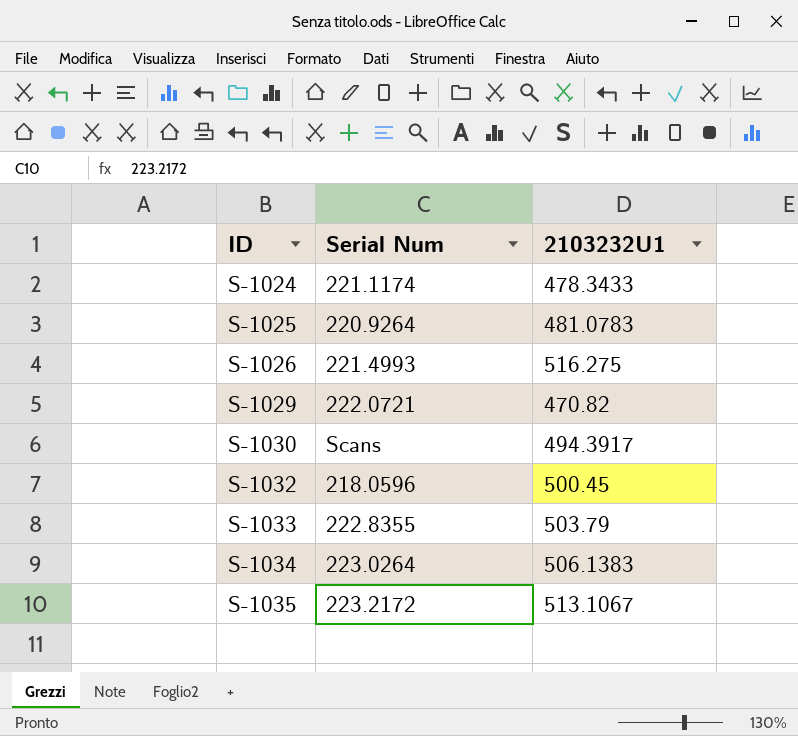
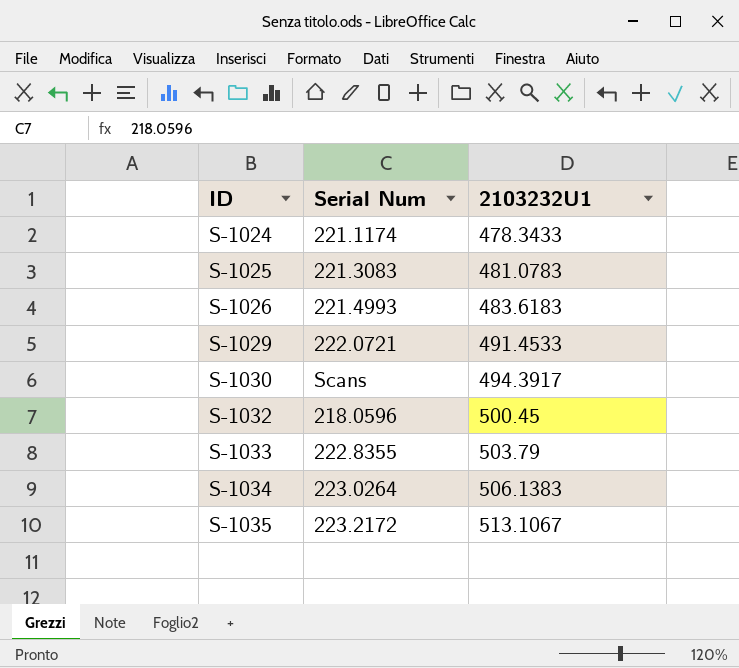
S-1025 | Serial Num: 220.9264 -> 221.3083
S-1026 | 2103232U1: 516.275 -> 483.6183
S-1029 | 2103232U1: 470.82 -> 491.4533

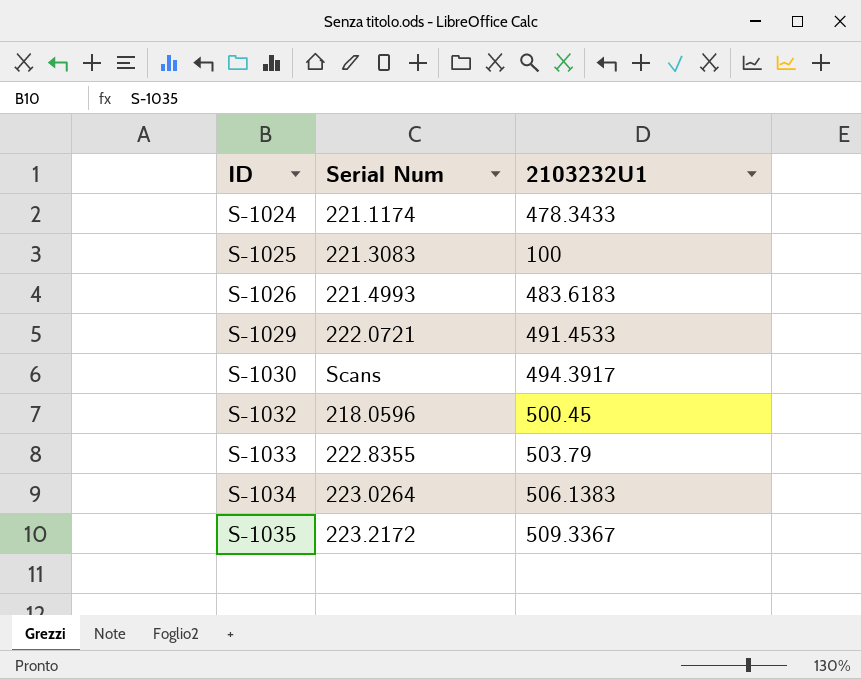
S-1025 | 2103232U1: 481.0783 -> 100
S-1035 | 2103232U1: 513.1067 -> 509.3367

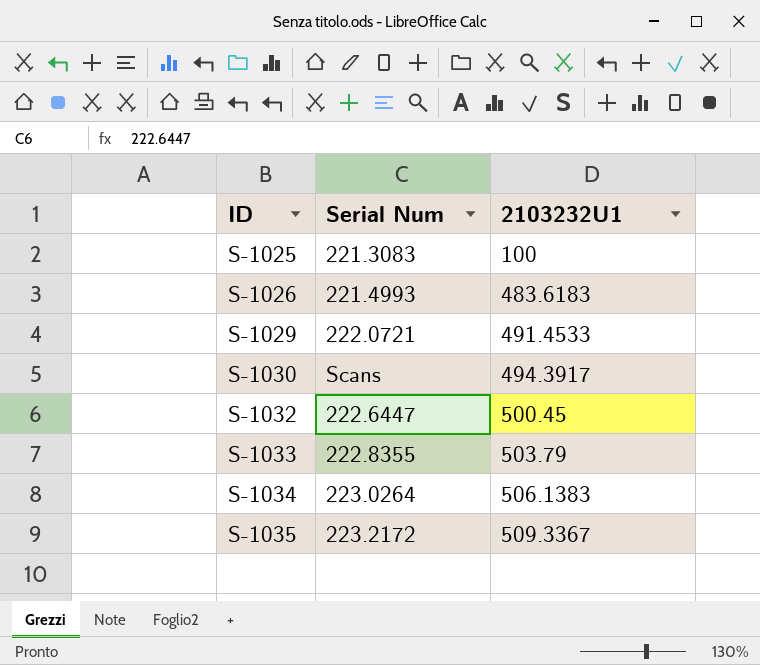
row S-1024: 221.1174 | 478.3433 -> none
S-1032 | Serial Num: 218.0596 -> 222.6447

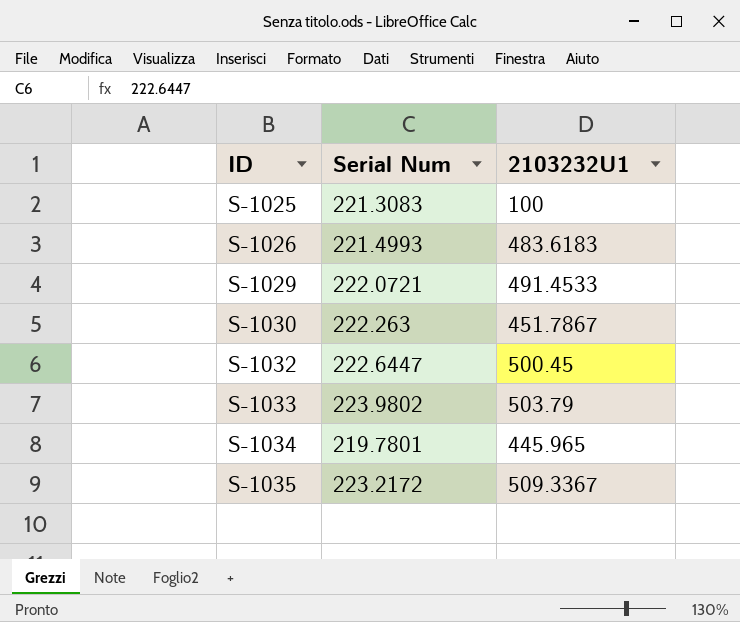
S-1030 | Serial Num: Scans -> 222.263
S-1030 | 2103232U1: 494.3917 -> 451.7867
S-1033 | Serial Num: 222.8355 -> 223.9802
S-1034 | Serial Num: 223.0264 -> 219.7801
S-1034 | 2103232U1: 506.1383 -> 445.965

